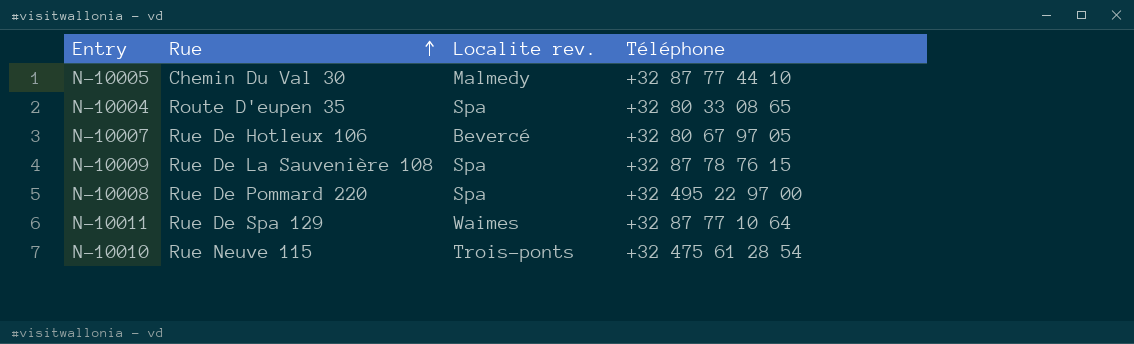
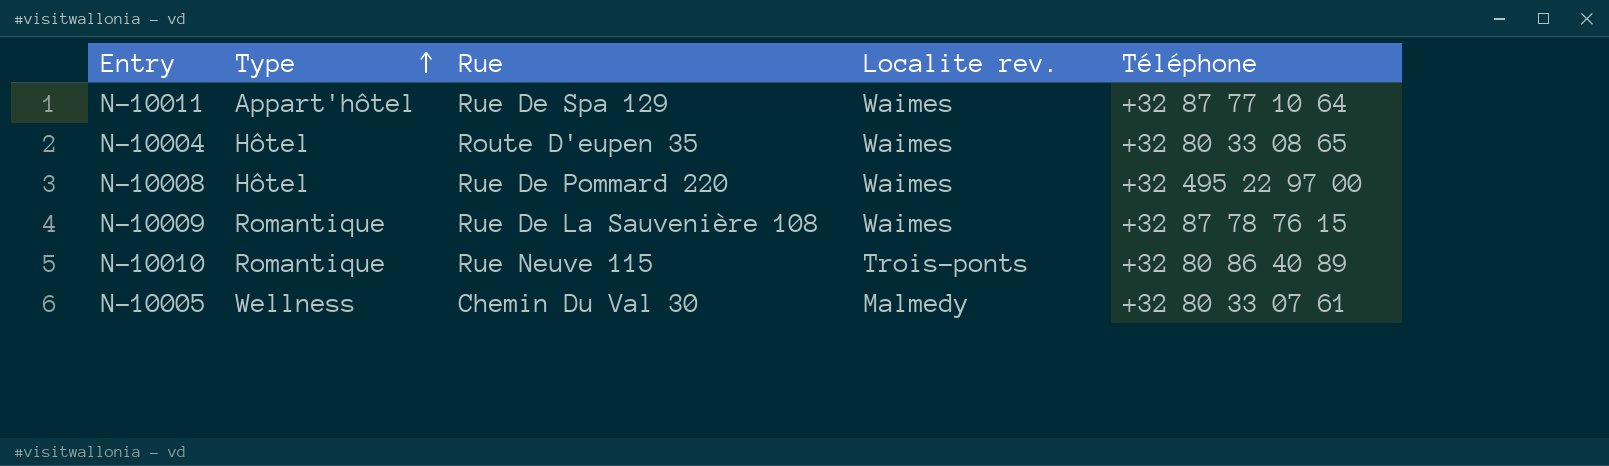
row order: Rue ascending -> Type ascending
column Type | position: none -> 2
row N-10007: Rue De Hotleux 106 | Bevercé | +32 80 67 97 05 -> none
N-10004 | Localite rev.: Spa -> Waimes
N-10008 | Localite rev.: Spa -> Waimes
N-10009 | Localite rev.: Spa -> Waimes
N-10010 | Téléphone: +32 475 61 28 54 -> +32 80 86 40 89
N-10005 | Téléphone: +32 87 77 44 10 -> +32 80 33 07 61

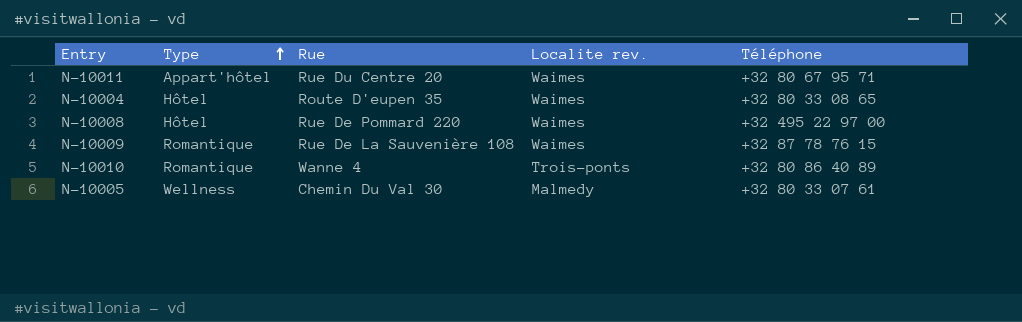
N-10011 | Rue: Rue De Spa 129 -> Rue Du Centre 20
N-10011 | Téléphone: +32 87 77 10 64 -> +32 80 67 95 71
N-10010 | Rue: Rue Neuve 115 -> Wanne 4

